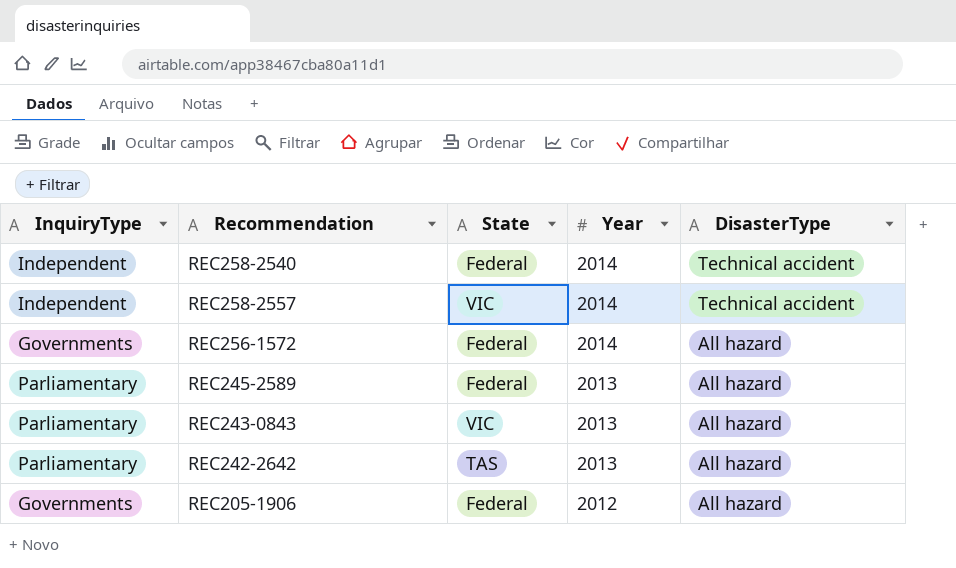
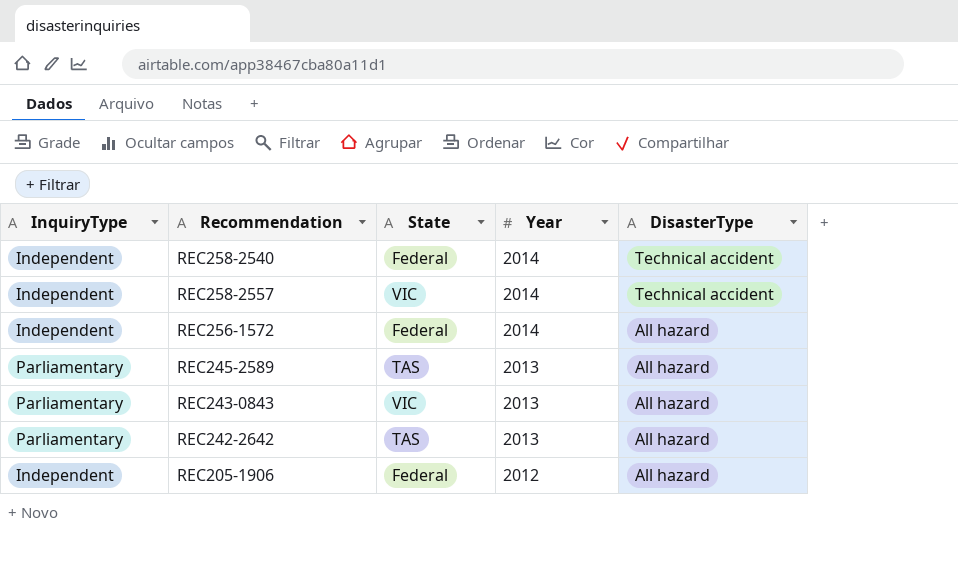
REC256-1572 | InquiryType: Governments -> Independent
REC245-2589 | State: Federal -> TAS
REC205-1906 | InquiryType: Governments -> Independent

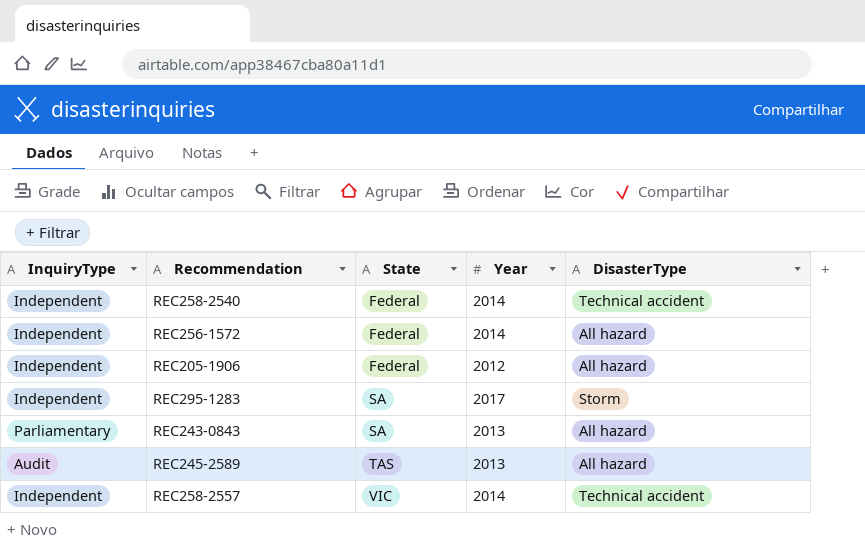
row order: Year descending -> State ascending
row REC242-2642: Parliamentary | TAS | 2013 | All hazard -> none
row REC295-1283: none -> Independent | SA | 2017 | Storm
REC243-0843 | State: VIC -> SA
REC245-2589 | InquiryType: Parliamentary -> Audit

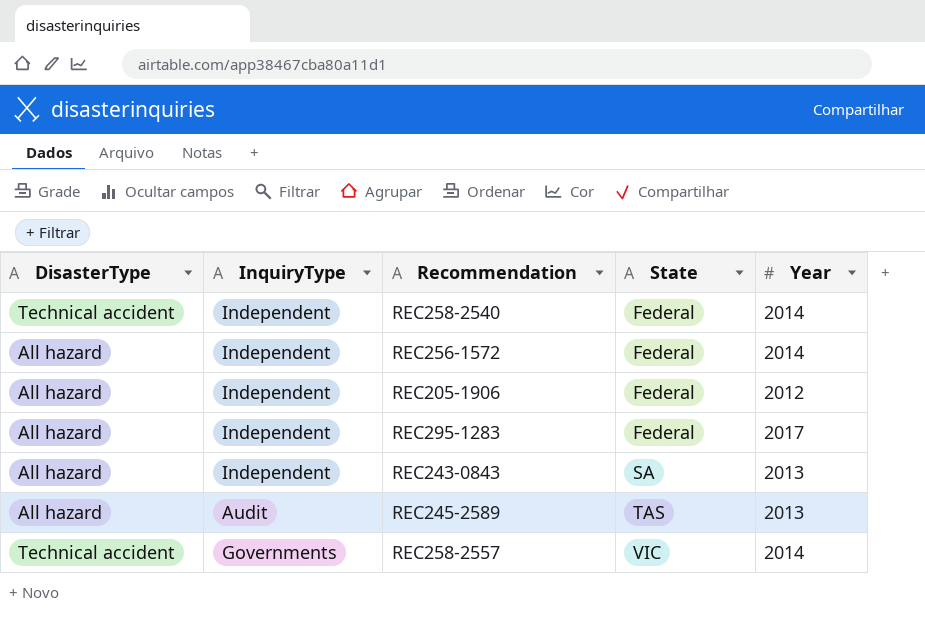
column DisasterType | position: 5 -> 1
REC295-1283 | DisasterType: Storm -> All hazard
REC295-1283 | State: SA -> Federal
REC243-0843 | InquiryType: Parliamentary -> Independent
REC258-2557 | InquiryType: Independent -> Governments

